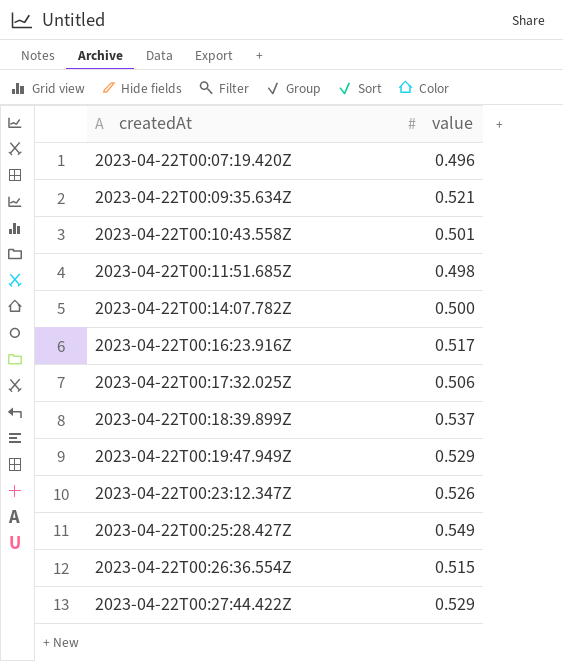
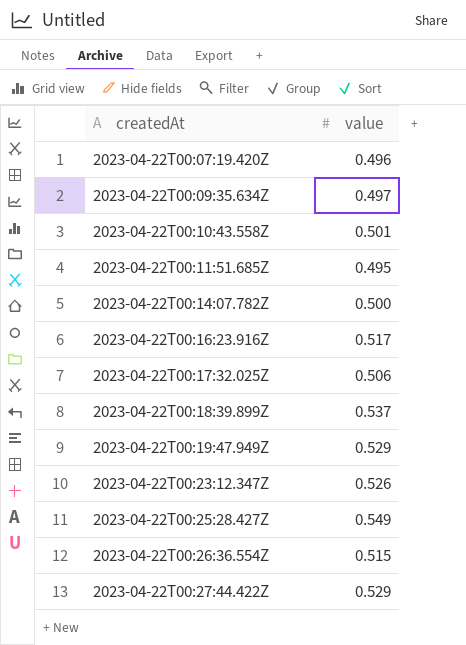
2023-04-22T00:09:35.634Z | value: 0.521 -> 0.497
2023-04-22T00:11:51.685Z | value: 0.498 -> 0.495

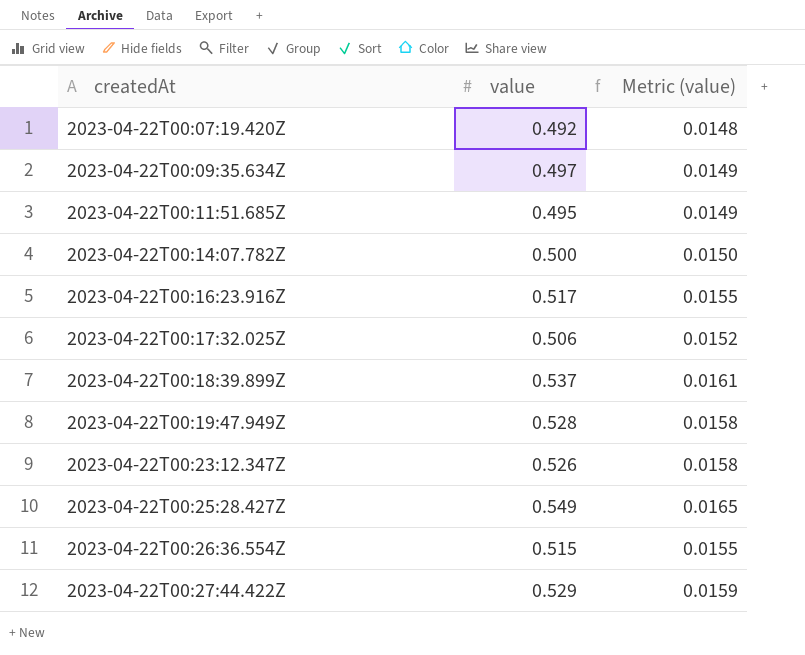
column Metric (value) | formula: none -> [value] * 0.03
row 2023-04-22T00:10:43.558Z: 0.501 -> none
2023-04-22T00:07:19.420Z | value: 0.496 -> 0.492
2023-04-22T00:19:47.949Z | value: 0.529 -> 0.528

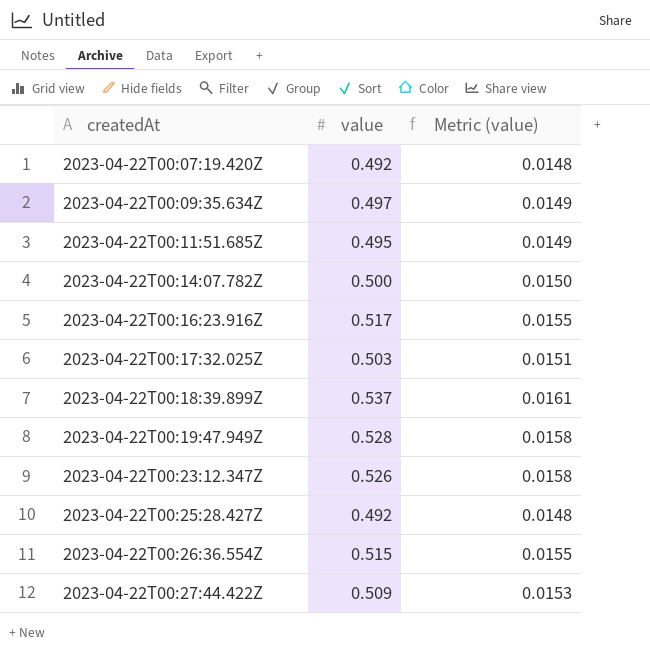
2023-04-22T00:17:32.025Z | value: 0.506 -> 0.503
2023-04-22T00:17:32.025Z | Metric (value): 0.0152 -> 0.0151
2023-04-22T00:25:28.427Z | value: 0.549 -> 0.492
2023-04-22T00:25:28.427Z | Metric (value): 0.0165 -> 0.0148
2023-04-22T00:27:44.422Z | value: 0.529 -> 0.509
2023-04-22T00:27:44.422Z | Metric (value): 0.0159 -> 0.0153

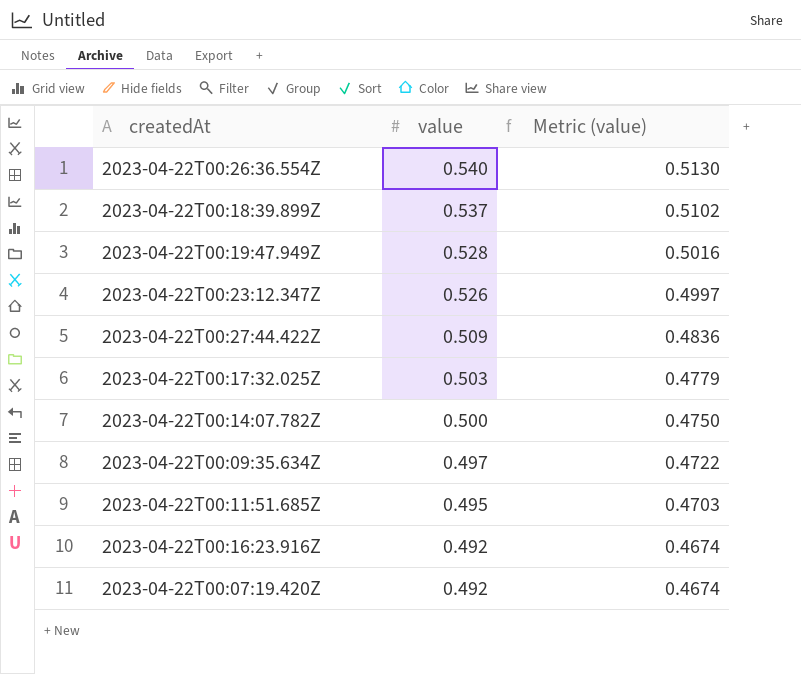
row order: createdAt ascending -> value descending
column Metric (value) | formula: [value] * 0.03 -> [value] * 0.95
row 2023-04-22T00:25:28.427Z: 0.492 | 0.0148 -> none
2023-04-22T00:26:36.554Z | value: 0.515 -> 0.540
2023-04-22T00:16:23.916Z | value: 0.517 -> 0.492

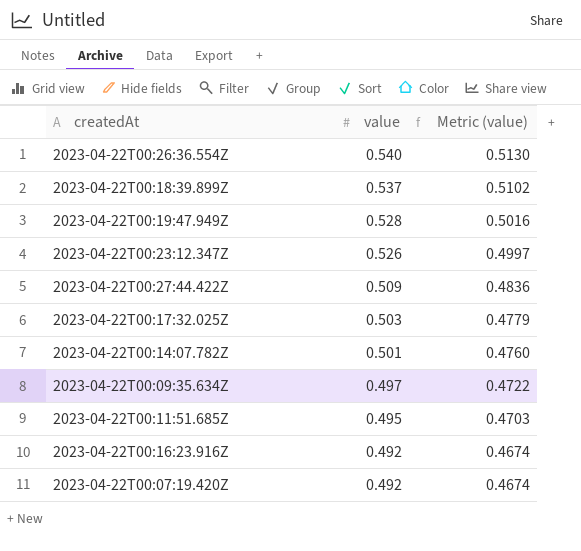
2023-04-22T00:14:07.782Z | value: 0.500 -> 0.501
2023-04-22T00:14:07.782Z | Metric (value): 0.4750 -> 0.4760

